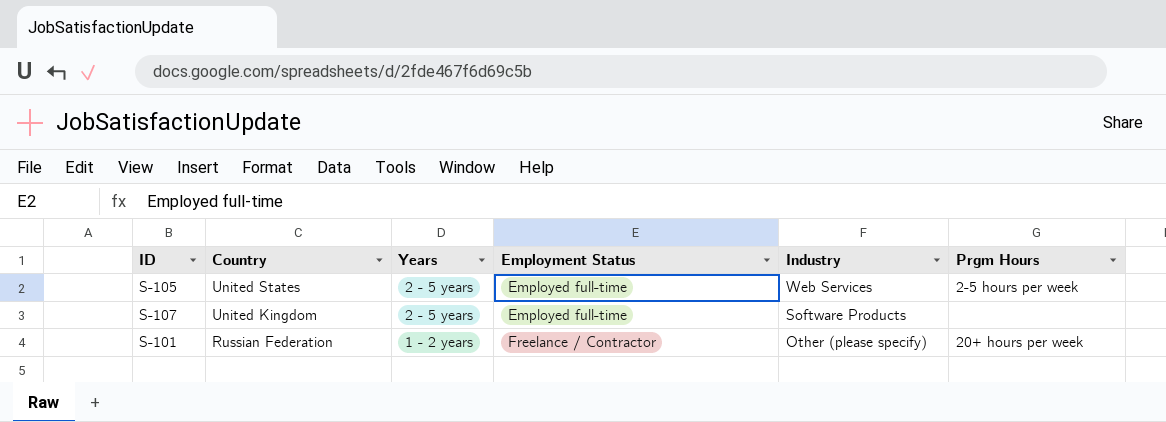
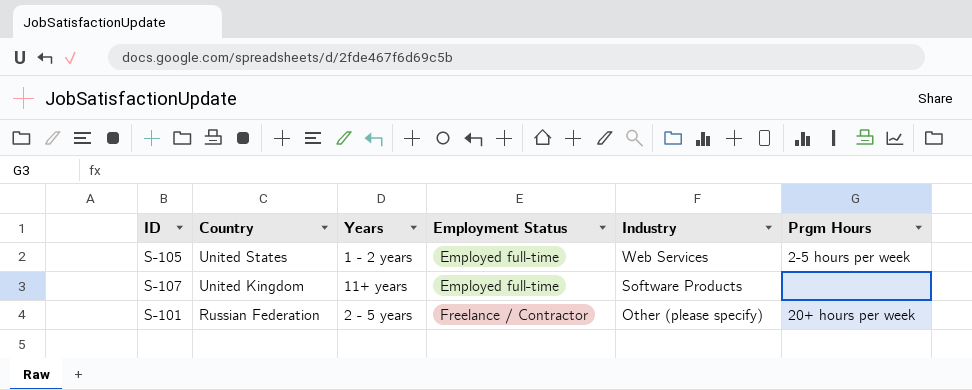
S-105 | Years: 2 - 5 years -> 1 - 2 years
S-107 | Years: 2 - 5 years -> 11+ years
S-101 | Years: 1 - 2 years -> 2 - 5 years

